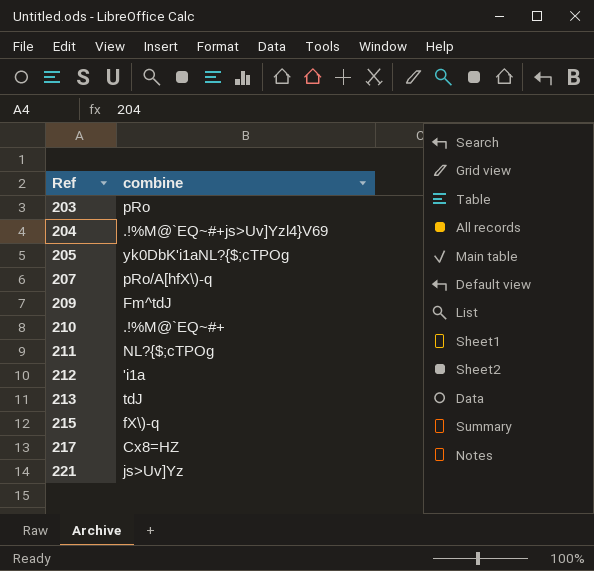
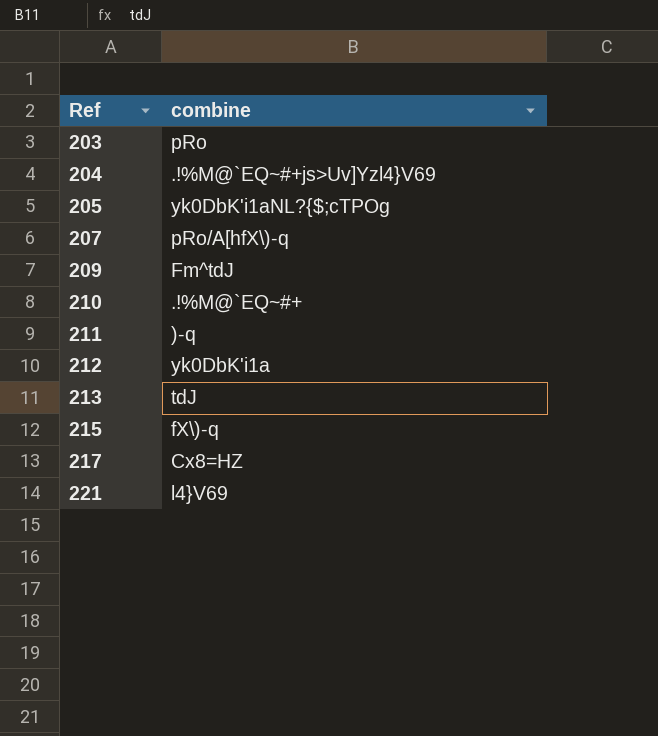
211 | combine: NL?{$;cTPOg -> )-q
212 | combine: 'i1a -> yk0DbK'i1a
221 | combine: js>Uv]Yz -> l4}V69

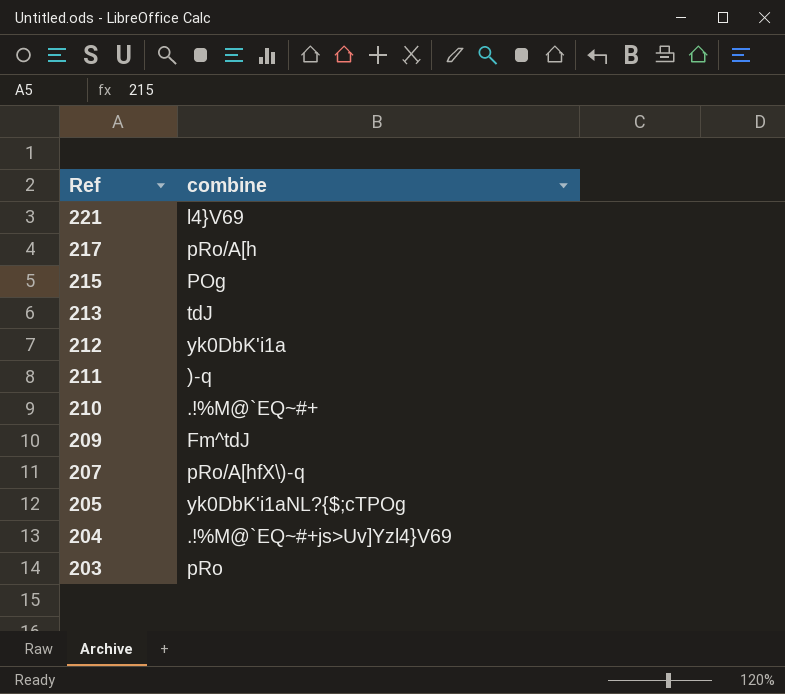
row order: Ref ascending -> Ref descending
217 | combine: Cx8=HZ -> pRo/A[h
215 | combine: fX\)-q -> POg

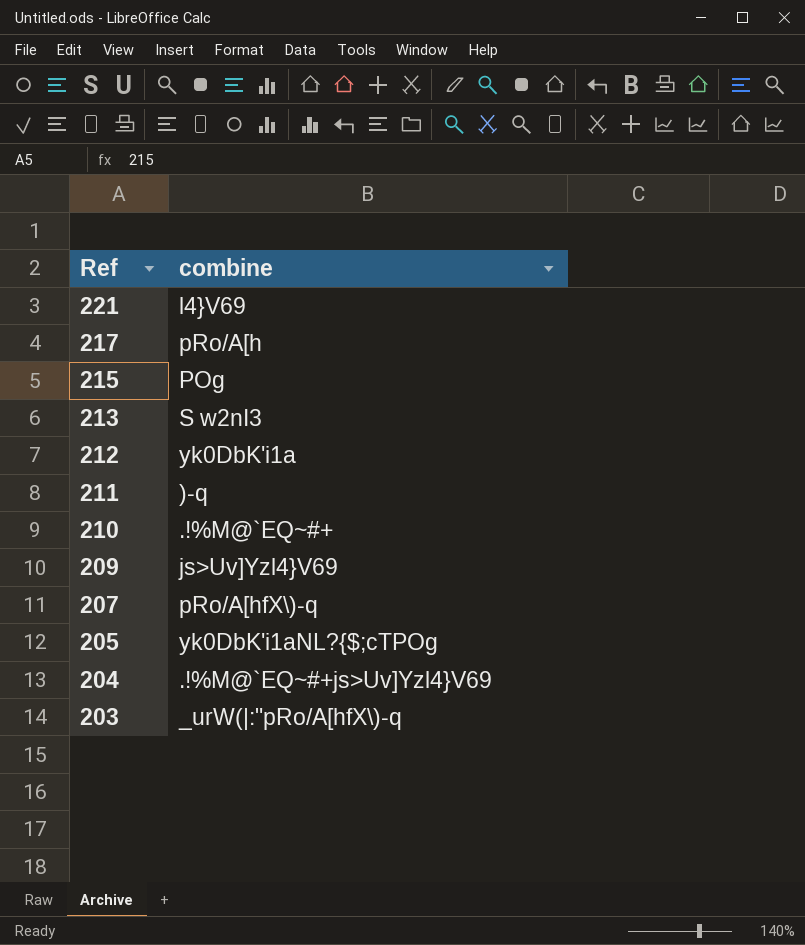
213 | combine: tdJ -> S w2nI3
209 | combine: Fm^tdJ -> js>Uv]Yzl4}V69
203 | combine: pRo -> _urW(|:"pRo/A[hfX\)-q

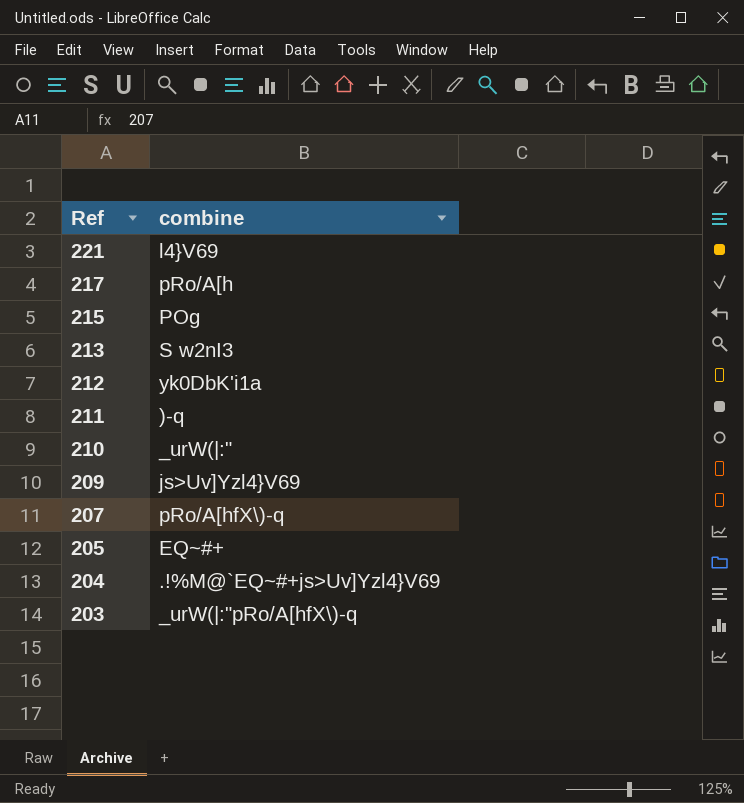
210 | combine: .!%M@`EQ~#+ -> _urW(|:"
205 | combine: yk0DbK'i1aNL?{$;cTPOg -> EQ~#+

